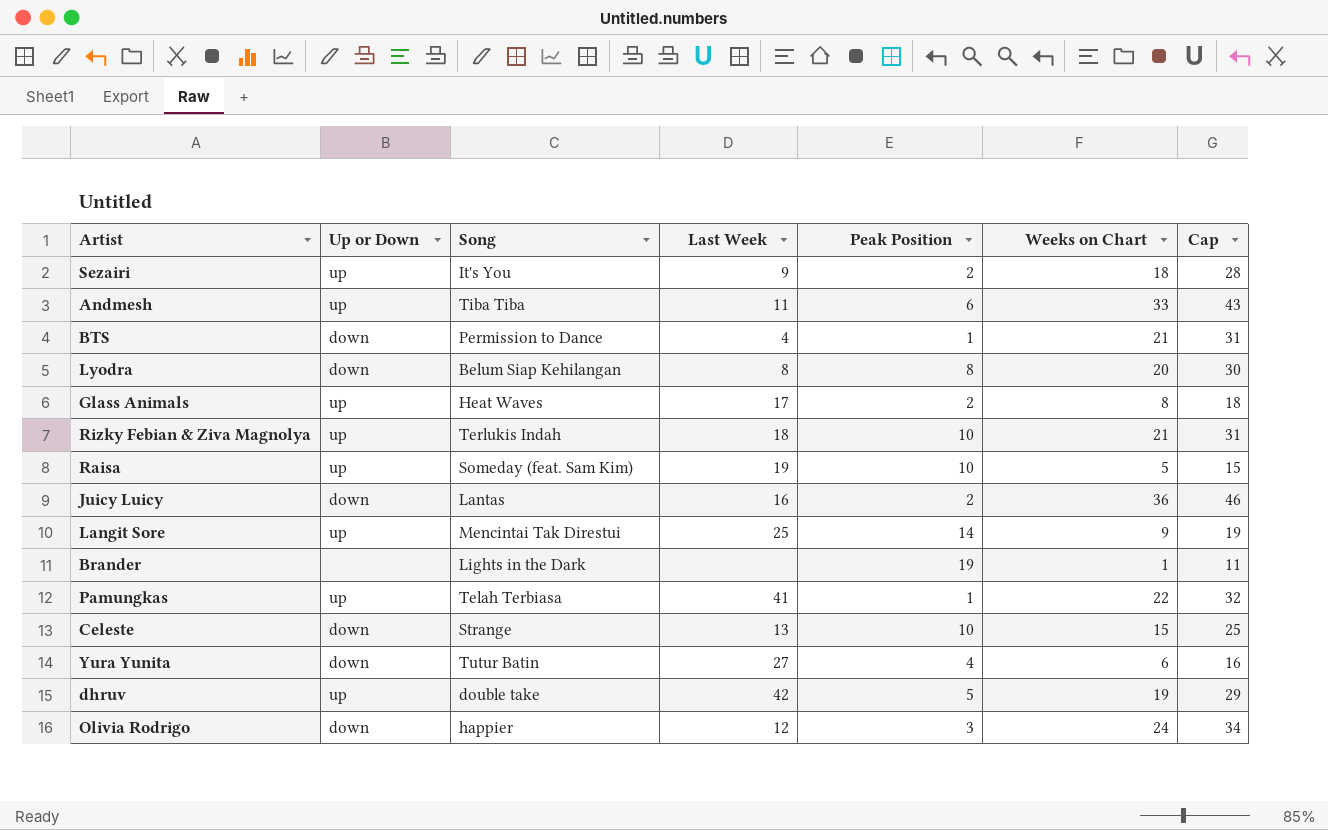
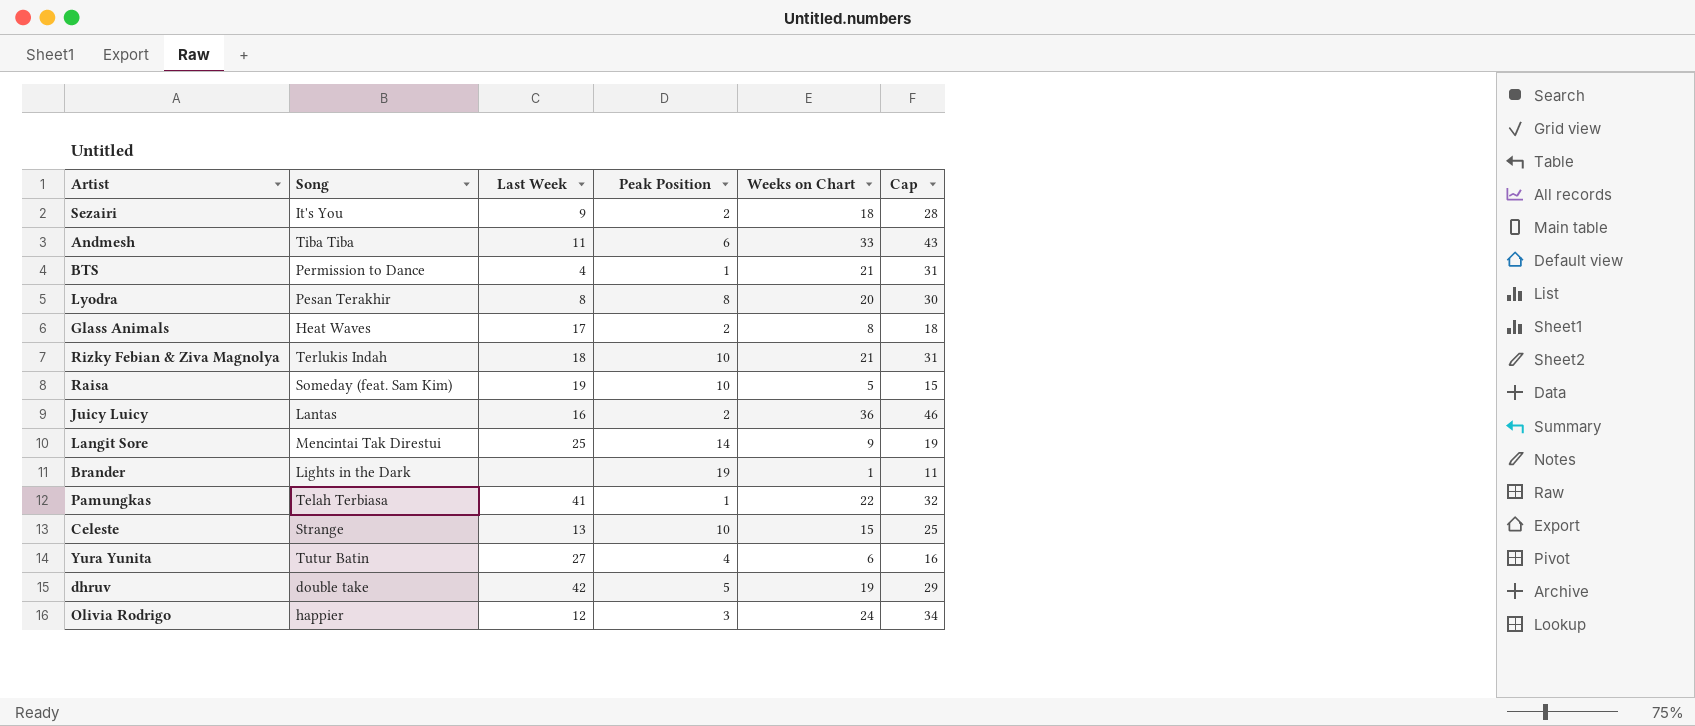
column Up or Down | position: 2 -> none
Lyodra | Song: Belum Siap Kehilangan -> Pesan Terakhir

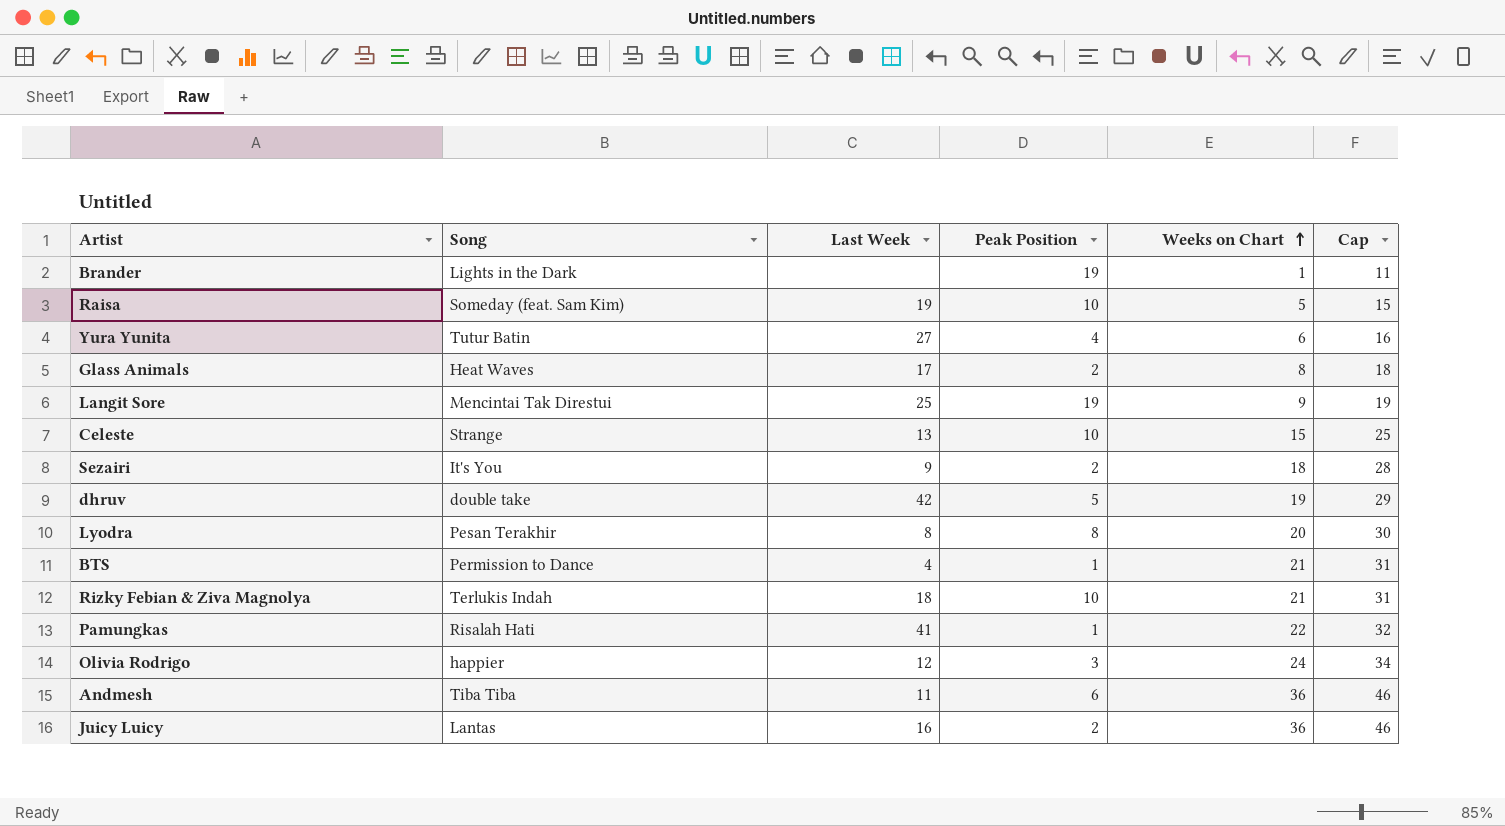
row order: none -> Weeks on Chart ascending
Langit Sore | Peak Position: 14 -> 19
Pamungkas | Song: Telah Terbiasa -> Risalah Hati
Andmesh | Weeks on Chart: 33 -> 36
Andmesh | Cap: 43 -> 46

